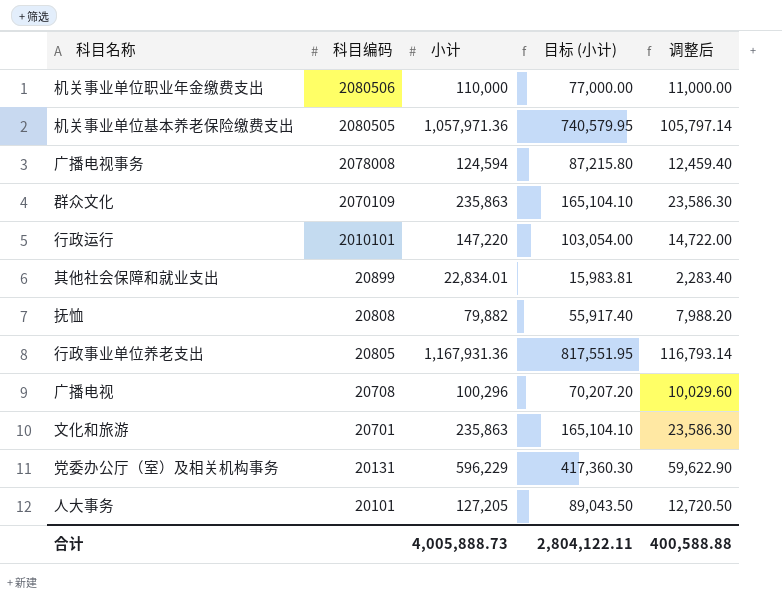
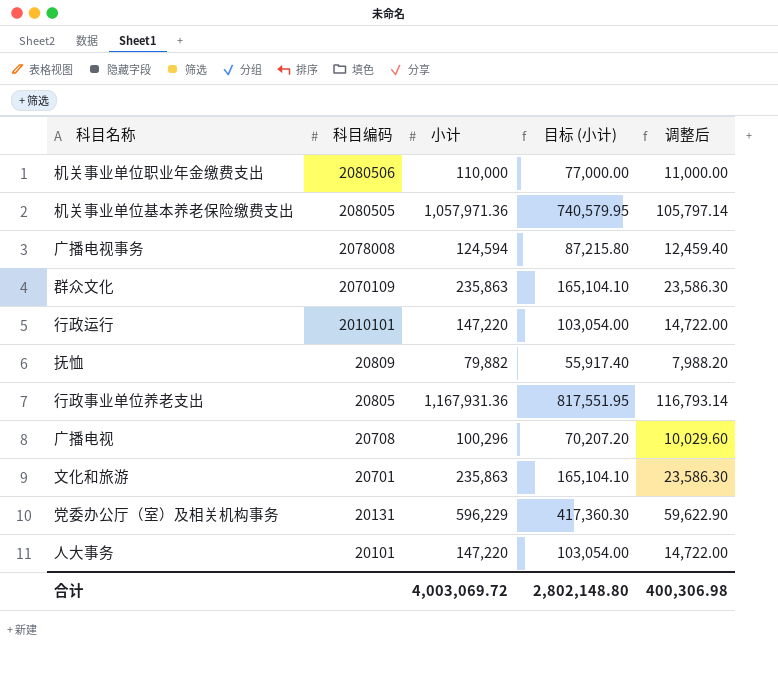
row 其他社会保障和就业支出: 20899 | 22,834.01 | 15,983.81 | 2,283.40 -> none
抚恤 | 科目编码: 20808 -> 20809
人大事务 | 小计: 127,205 -> 147,220
人大事务 | 目标 (小计): 89,043.50 -> 103,054.00
人大事务 | 调整后: 12,720.50 -> 14,722.00
合计 | 小计: 4,005,888.73 -> 4,003,069.72
合计 | 目标 (小计): 2,804,122.11 -> 2,802,148.80
合计 | 调整后: 400,588.88 -> 400,306.98

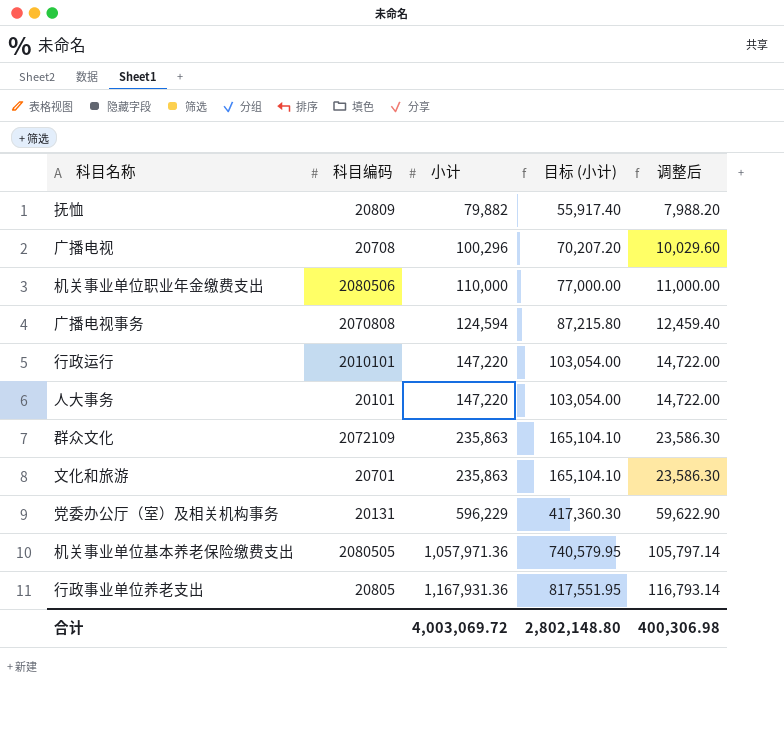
row order: 科目编码 descending -> 小计 ascending
广播电视事务 | 科目编码: 2078008 -> 2070808
群众文化 | 科目编码: 2070109 -> 2072109

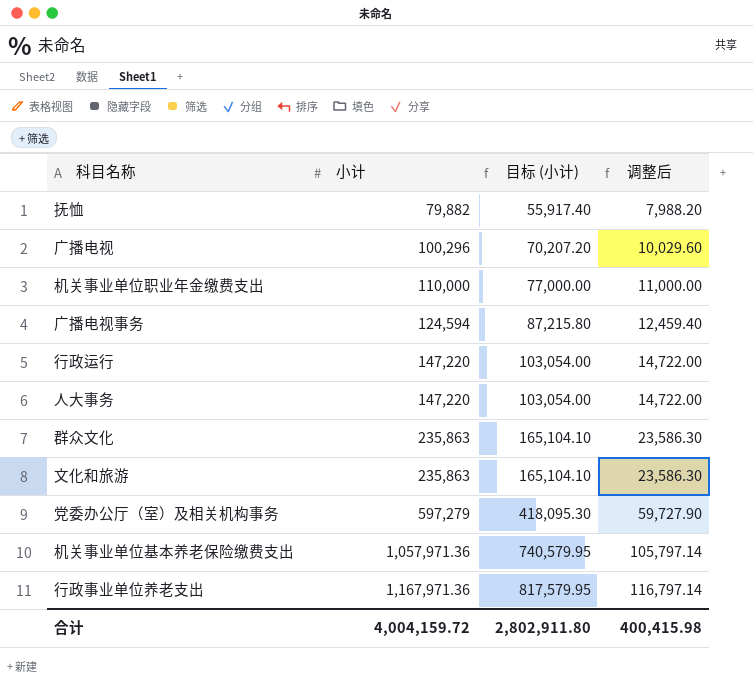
column 科目编码 | position: 2 -> none
党委办公厅（室）及相关机构事务 | 小计: 596,229 -> 597,279
党委办公厅（室）及相关机构事务 | 目标 (小计): 417,360.30 -> 418,095.30
党委办公厅（室）及相关机构事务 | 调整后: 59,622.90 -> 59,727.90
行政事业单位养老支出 | 小计: 1,167,931.36 -> 1,167,971.36
行政事业单位养老支出 | 目标 (小计): 817,551.95 -> 817,579.95
行政事业单位养老支出 | 调整后: 116,793.14 -> 116,797.14
合计 | 小计: 4,003,069.72 -> 4,004,159.72
合计 | 目标 (小计): 2,802,148.80 -> 2,802,911.80
合计 | 调整后: 400,306.98 -> 400,415.98

